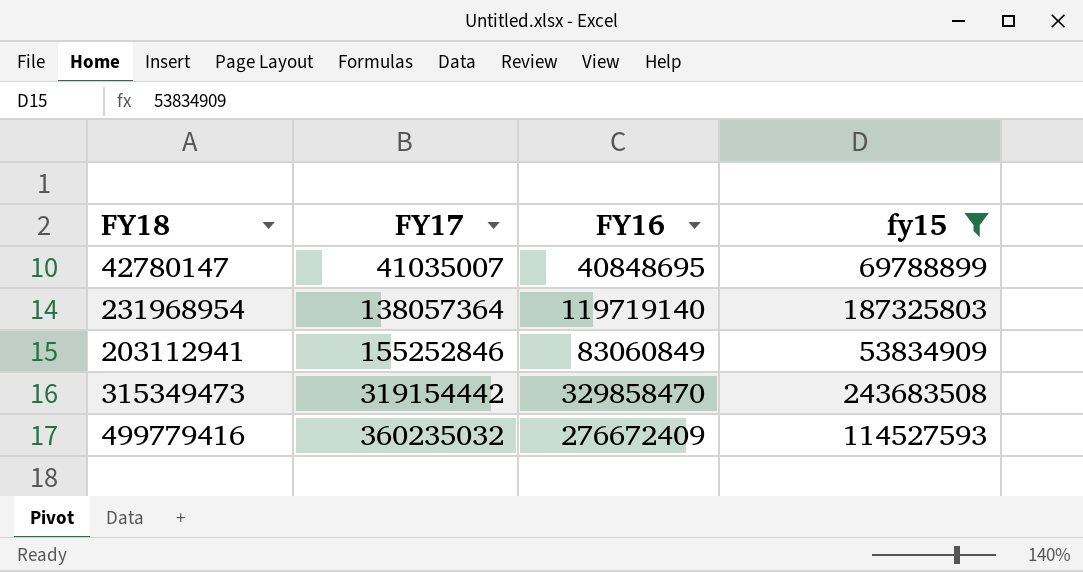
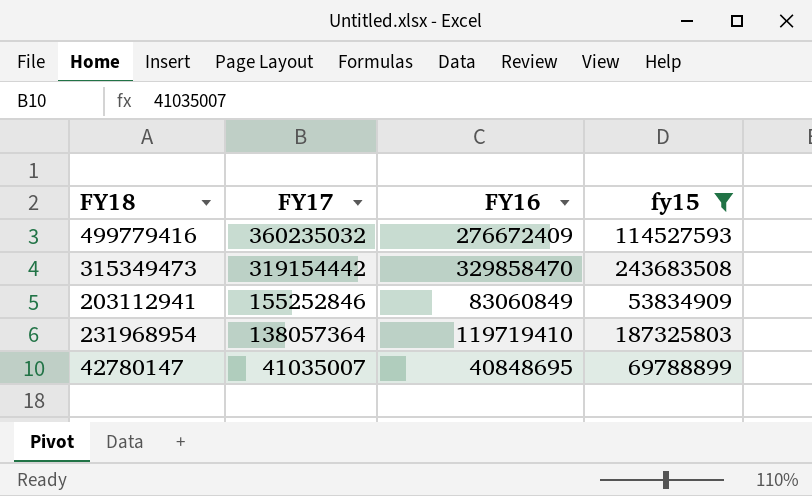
row order: FY17 ascending -> FY17 descending
231968954 | FY16: 119719140 -> 119719410

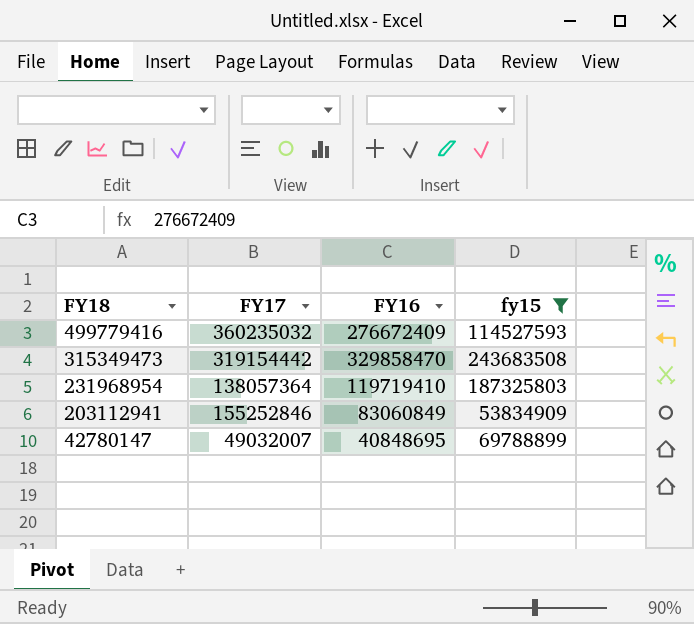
row order: FY17 descending -> FY18 descending
42780147 | FY17: 41035007 -> 49032007

